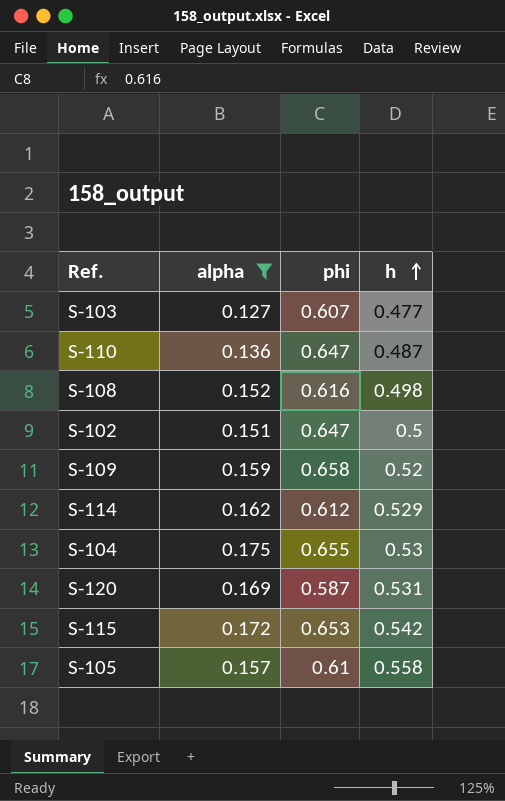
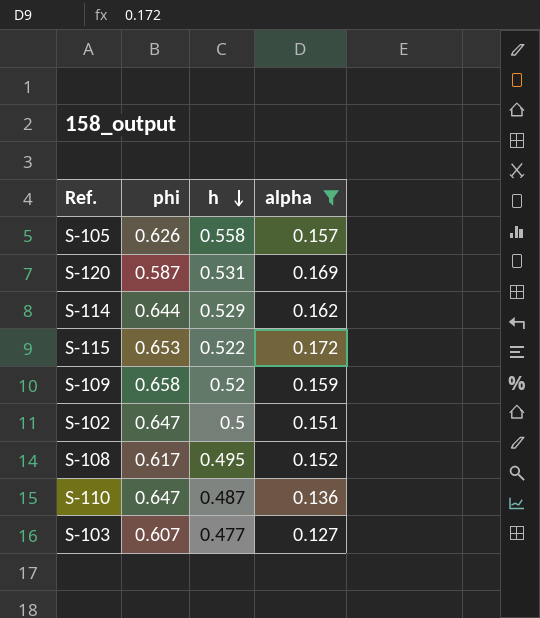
row order: h ascending -> h descending
column alpha | position: 2 -> 4
row S-104: 0.175 | 0.655 | 0.53 -> none
S-105 | phi: 0.61 -> 0.626
S-114 | phi: 0.612 -> 0.644
S-115 | h: 0.542 -> 0.522
S-108 | phi: 0.616 -> 0.617
S-108 | h: 0.498 -> 0.495

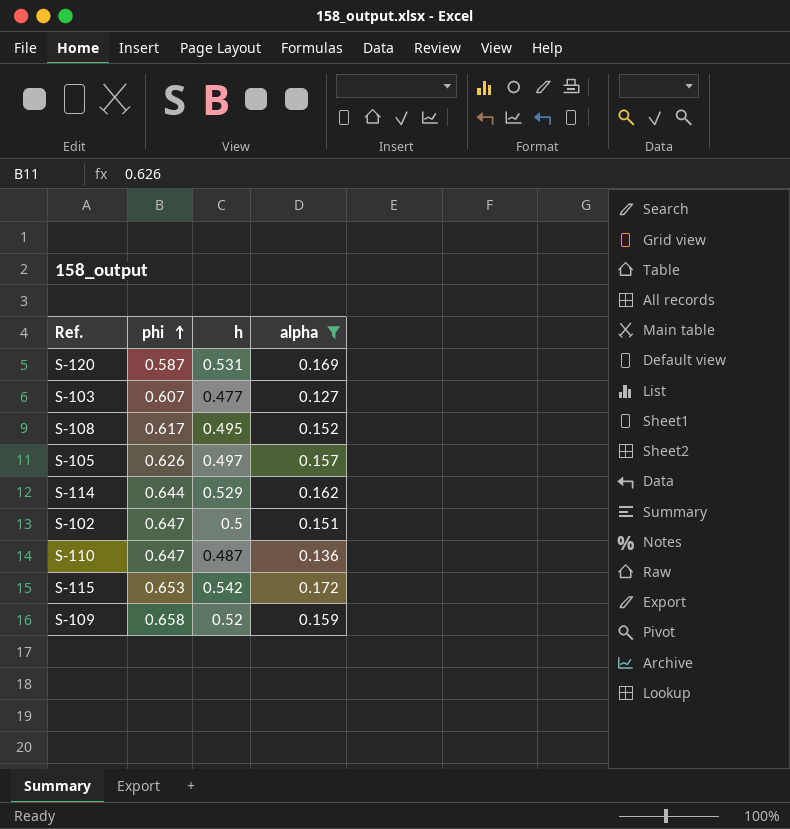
row order: h descending -> phi ascending
S-105 | h: 0.558 -> 0.497
S-115 | h: 0.522 -> 0.542

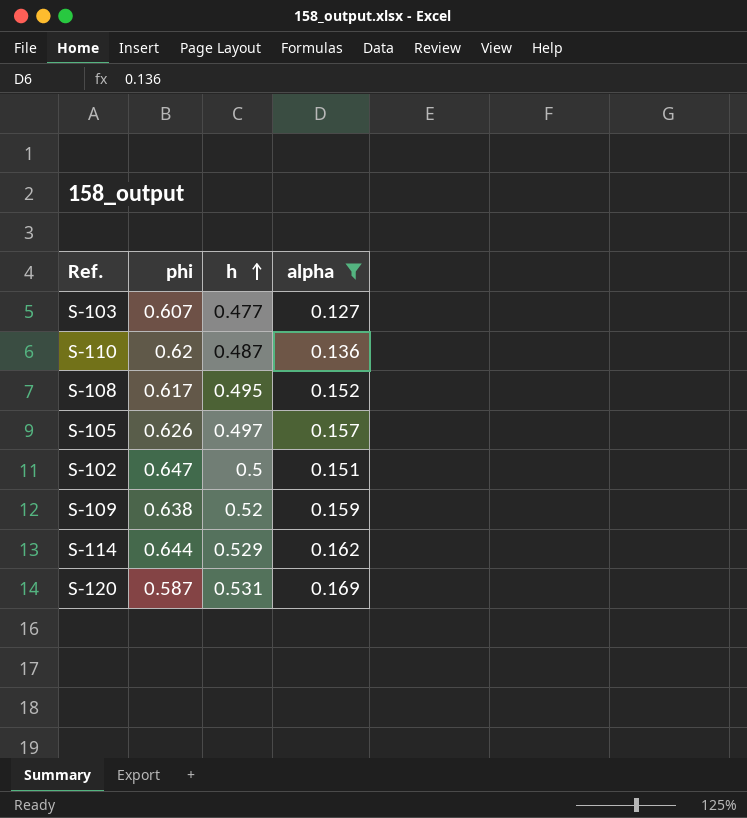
row order: phi ascending -> h ascending
row S-115: 0.653 | 0.542 | 0.172 -> none
S-110 | phi: 0.647 -> 0.62
S-109 | phi: 0.658 -> 0.638

